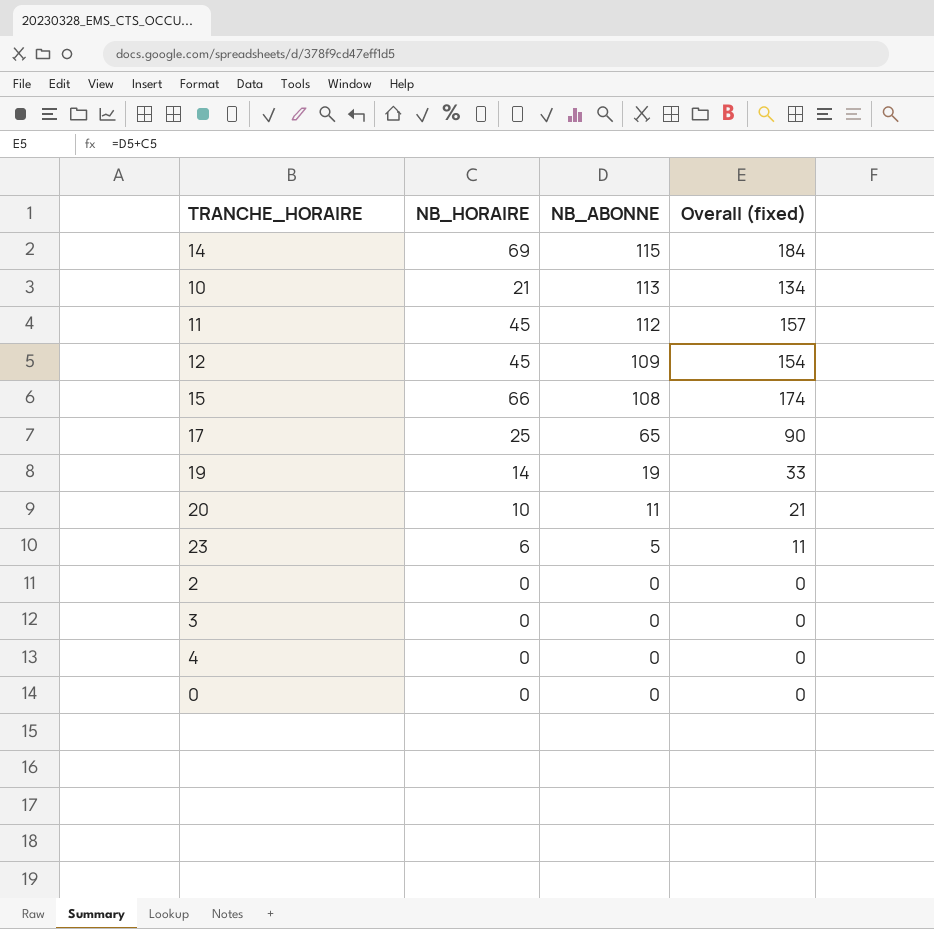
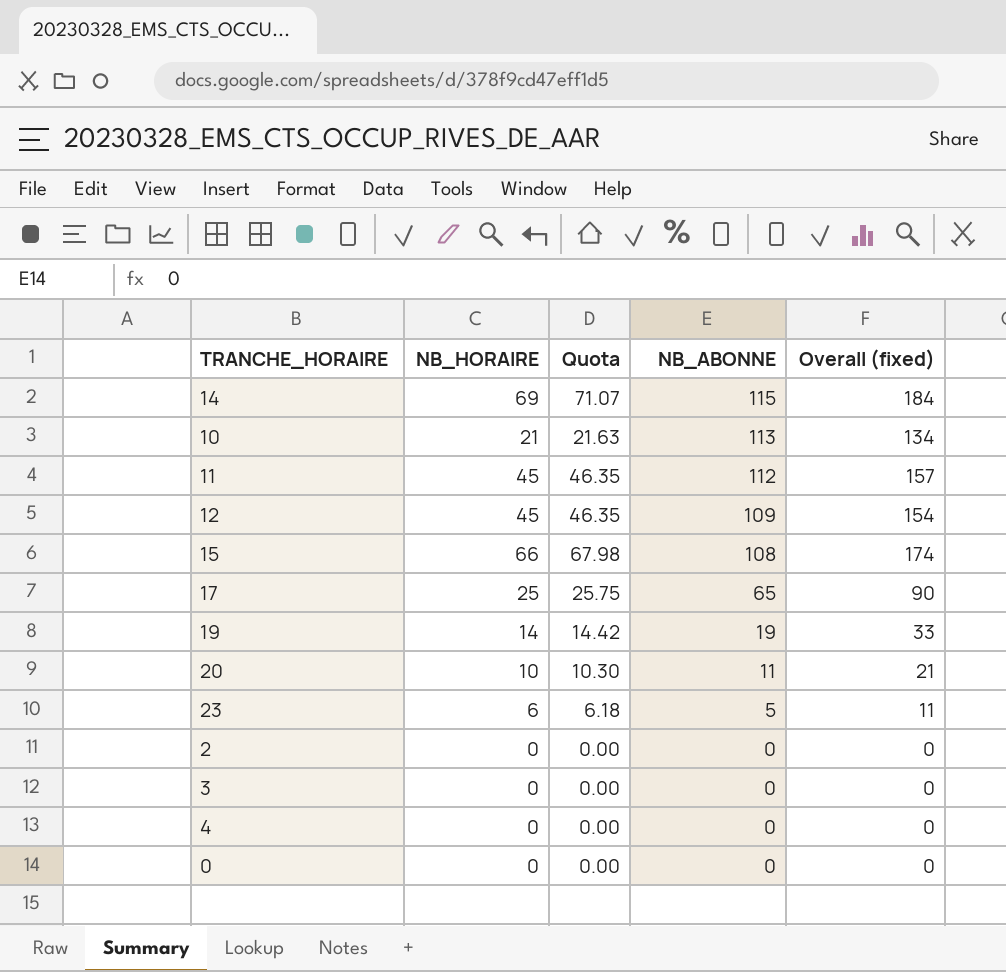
column Quota | formula: none -> [NB_HORAIRE] * 1.03

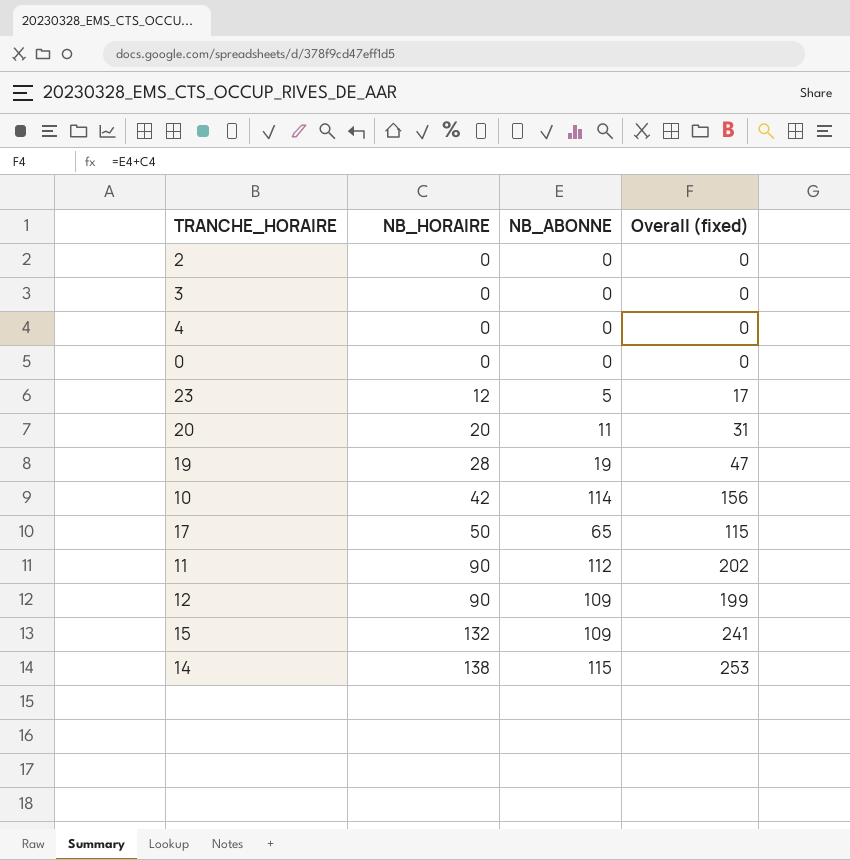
row order: NB_ABONNE descending -> NB_HORAIRE ascending
column Quota | formula: [NB_HORAIRE] * 1.03 -> none
23 | NB_HORAIRE: 6 -> 12
23 | Overall (fixed): 11 -> 17
20 | NB_HORAIRE: 10 -> 20
20 | Overall (fixed): 21 -> 31
19 | NB_HORAIRE: 14 -> 28
19 | Overall (fixed): 33 -> 47
10 | NB_HORAIRE: 21 -> 42
10 | NB_ABONNE: 113 -> 114
10 | Overall (fixed): 134 -> 156
17 | NB_HORAIRE: 25 -> 50
17 | Overall (fixed): 90 -> 115
11 | NB_HORAIRE: 45 -> 90
11 | Overall (fixed): 157 -> 202
12 | NB_HORAIRE: 45 -> 90
12 | Overall (fixed): 154 -> 199
15 | NB_HORAIRE: 66 -> 132
15 | NB_ABONNE: 108 -> 109
15 | Overall (fixed): 174 -> 241
14 | NB_HORAIRE: 69 -> 138
14 | Overall (fixed): 184 -> 253

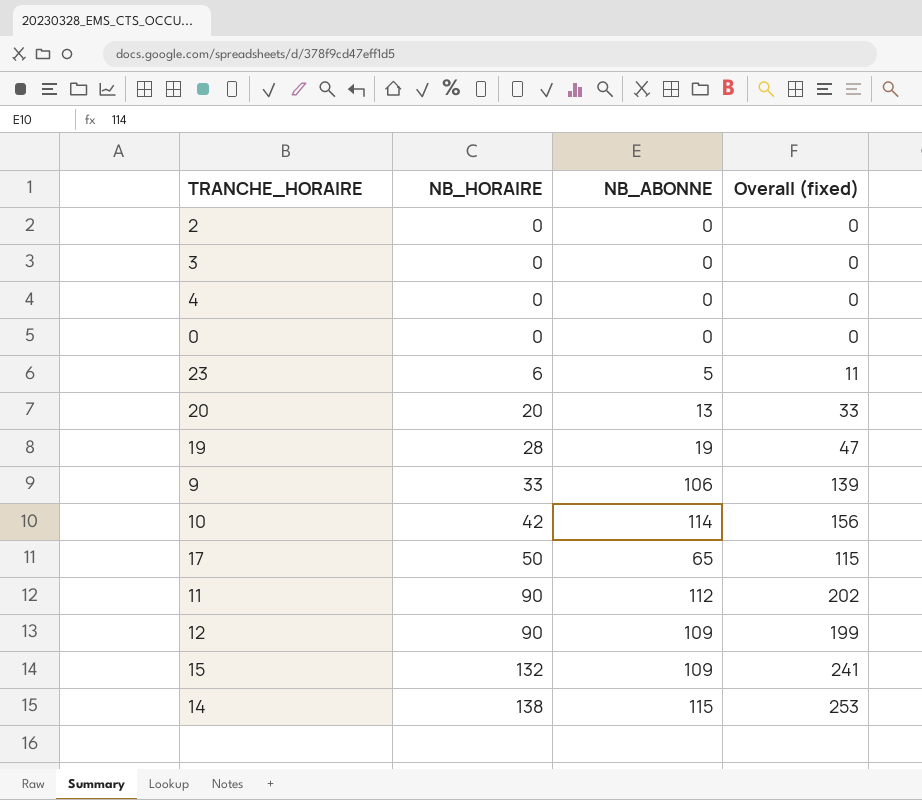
23 | NB_HORAIRE: 12 -> 6
23 | Overall (fixed): 17 -> 11
20 | NB_ABONNE: 11 -> 13
20 | Overall (fixed): 31 -> 33
row 9: none -> 33 | 106 | 139

